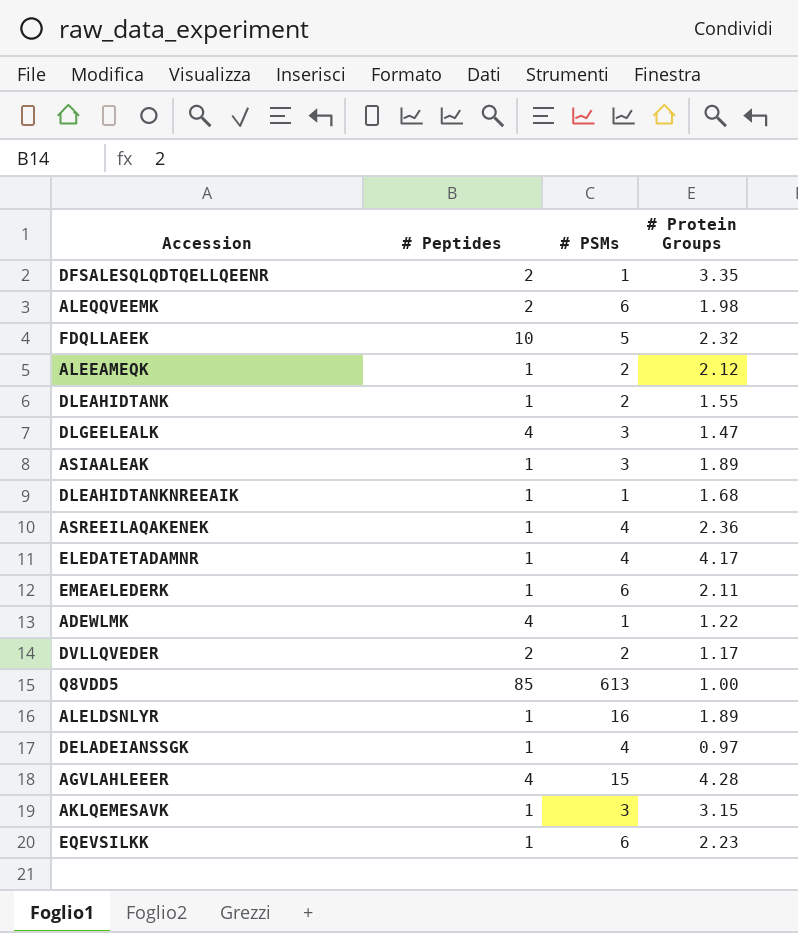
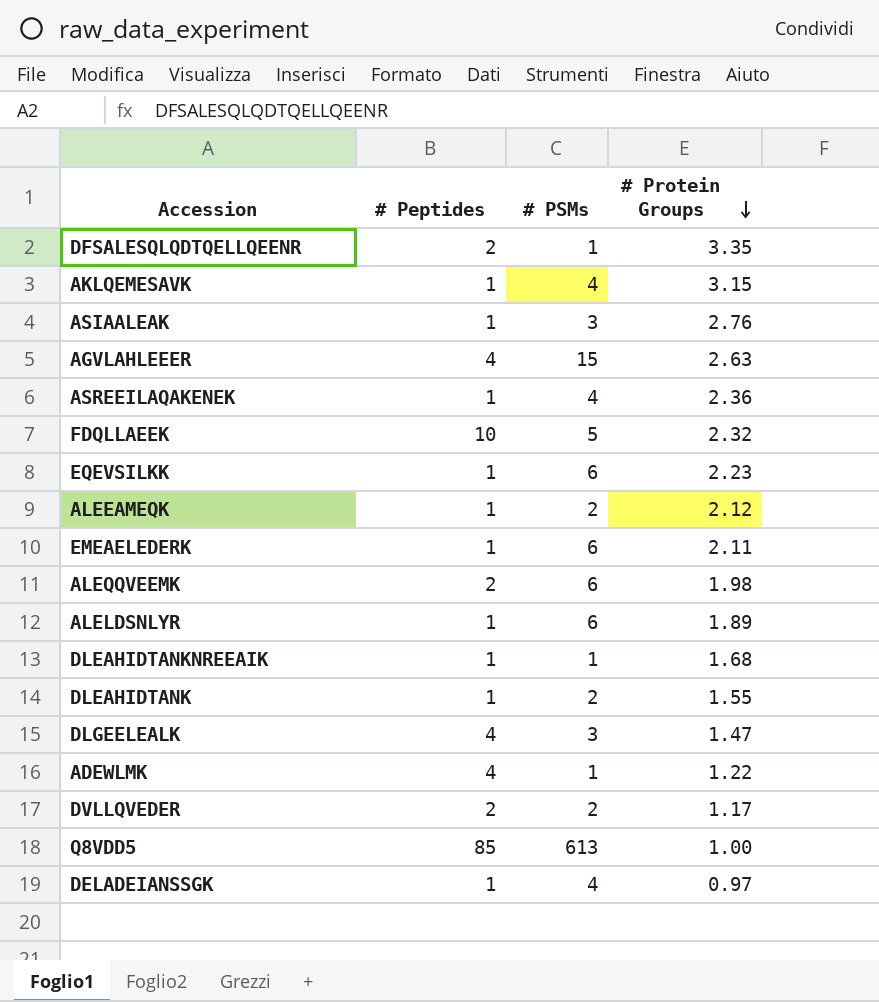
row order: none -> # Protein Groups descending
row ELEDATETADAMNR: 1 | 4 | 4.17 -> none
AKLQEMESAVK | # PSMs: 3 -> 4
ASIAALEAK | # Protein Groups: 1.89 -> 2.76
AGVLAHLEEER | # Protein Groups: 4.28 -> 2.63
ALELDSNLYR | # PSMs: 16 -> 6

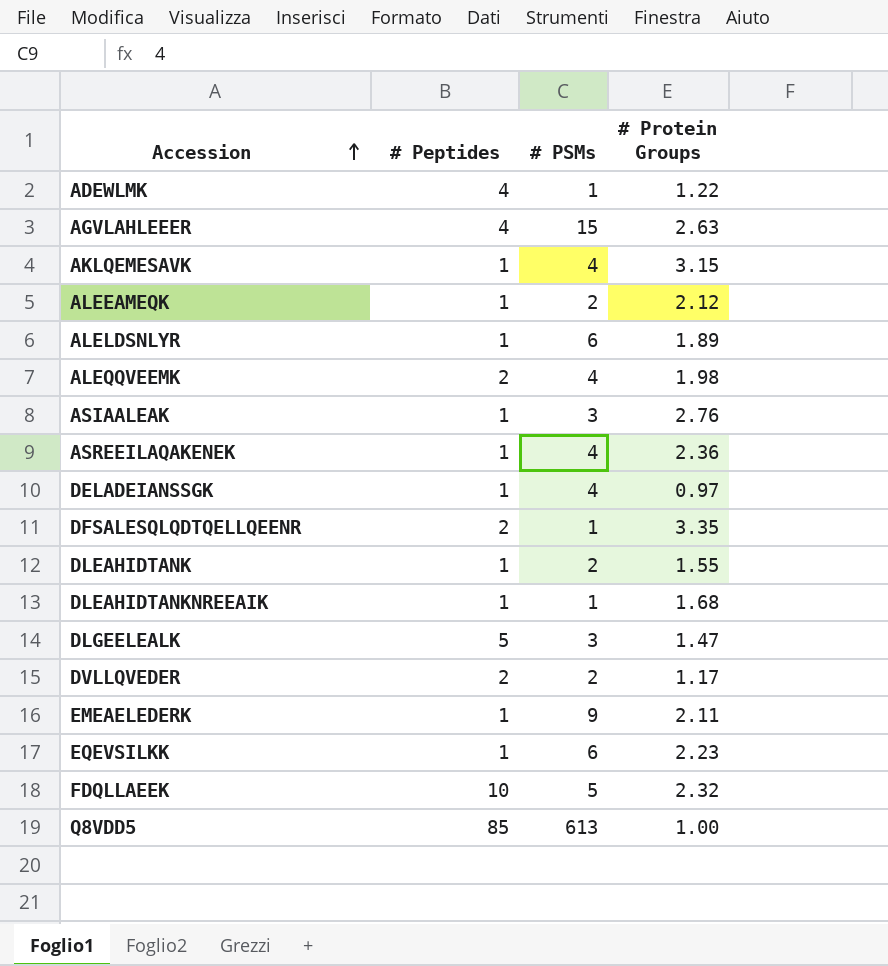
row order: # Protein Groups descending -> Accession ascending
ALEQQVEEMK | # PSMs: 6 -> 4
DLGEELEALK | # Peptides: 4 -> 5
EMEAELEDERK | # PSMs: 6 -> 9

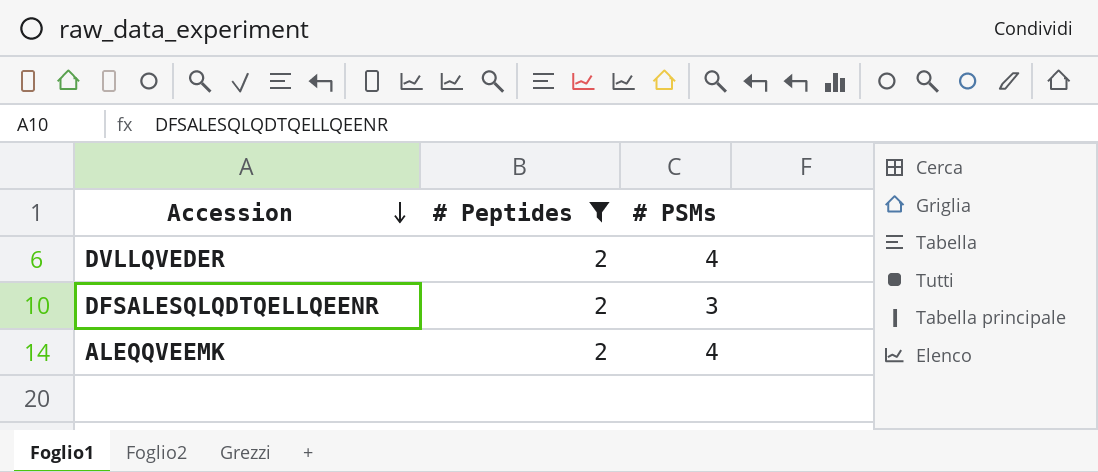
filter: none -> # Peptides = 2
row order: Accession ascending -> Accession descending
column # Protein Groups | position: 4 -> none
DVLLQVEDER | # PSMs: 2 -> 4
DFSALESQLQDTQELLQEENR | # PSMs: 1 -> 3

